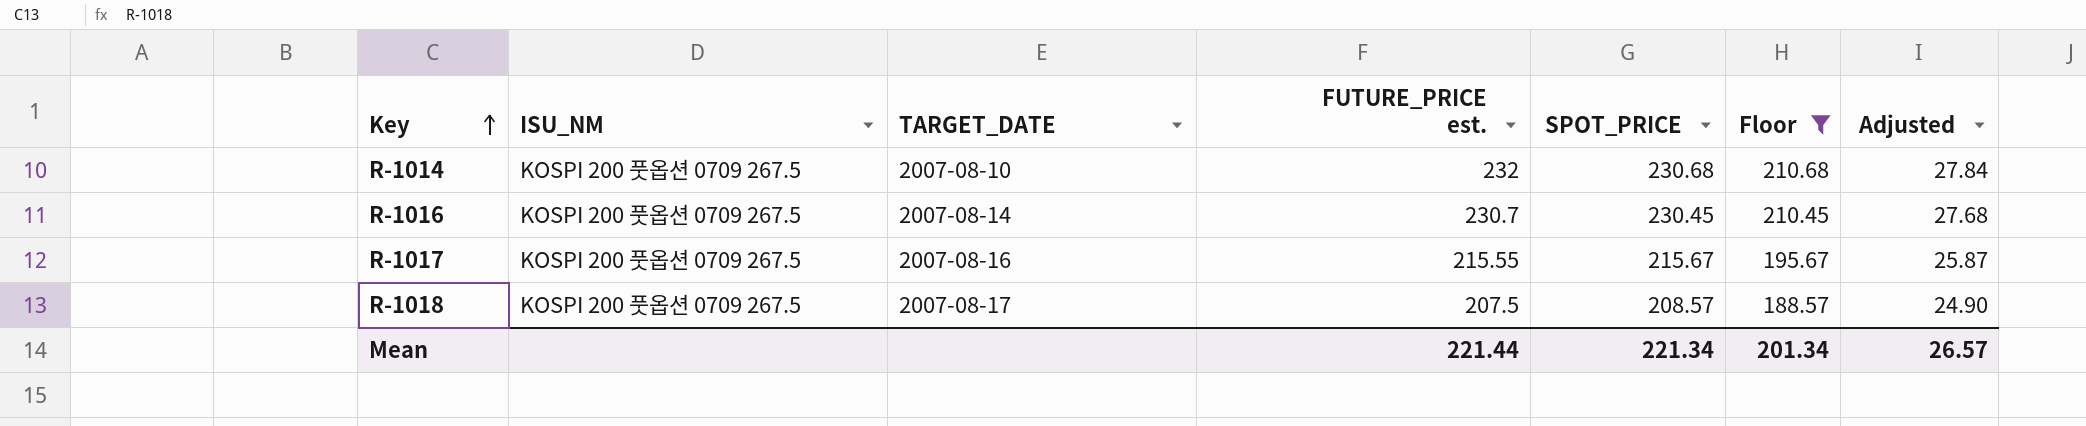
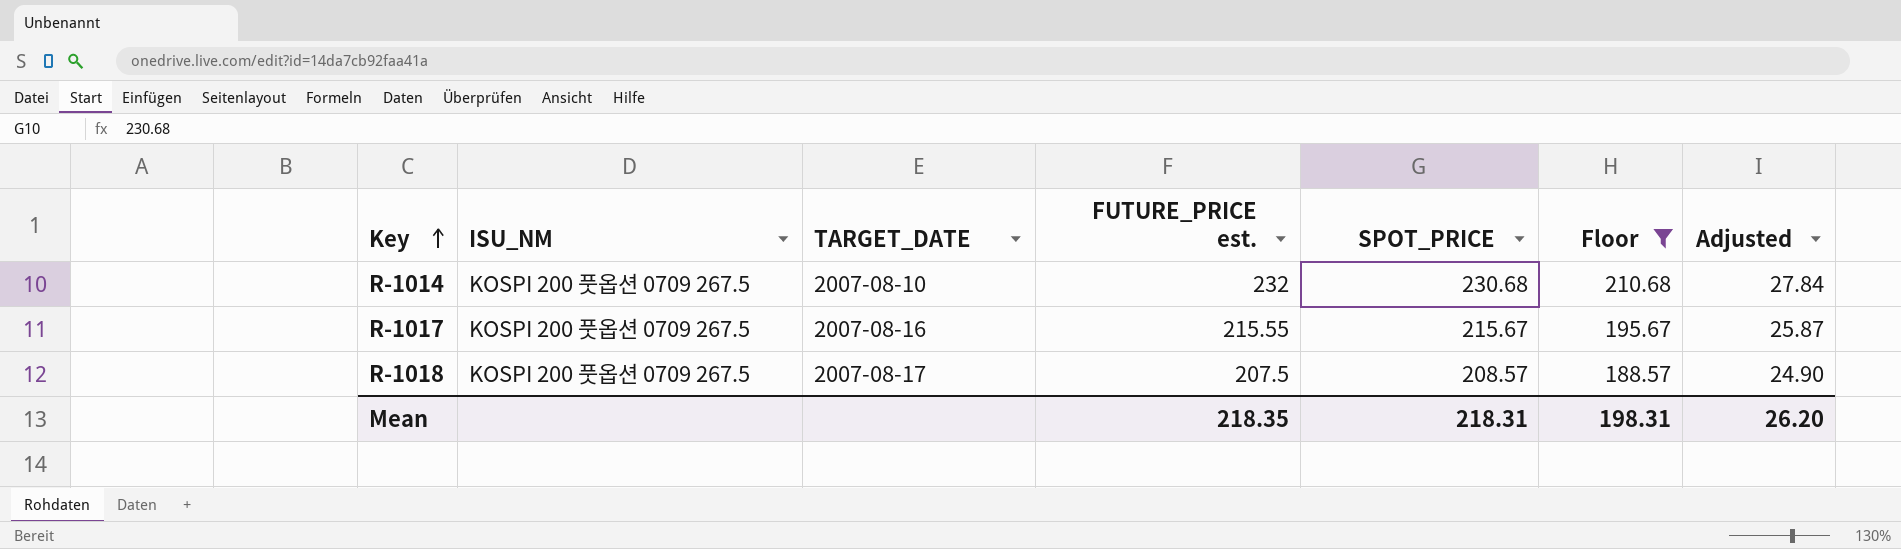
row R-1016: KOSPI 200 풋옵션 0709 267.5 | 2007-08-14 | 230.7 | 230.45 | 210.45 | 27.68 -> none
Mean | FUTURE_PRICE est.: 221.44 -> 218.35
Mean | SPOT_PRICE: 221.34 -> 218.31
Mean | Floor: 201.34 -> 198.31
Mean | Adjusted: 26.57 -> 26.20

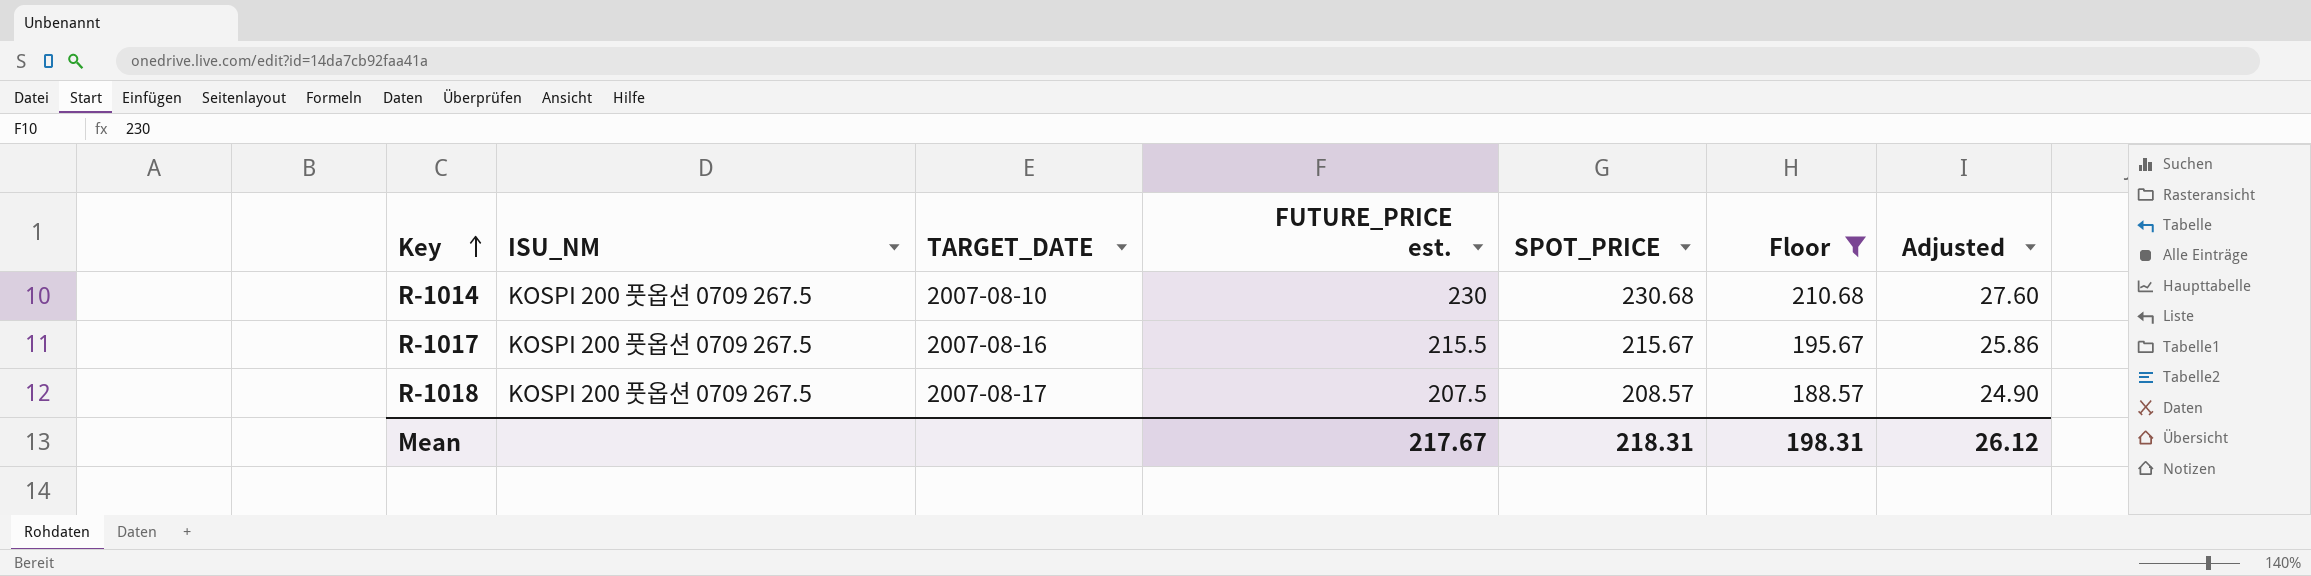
R-1014 | FUTURE_PRICE est.: 232 -> 230
R-1014 | Adjusted: 27.84 -> 27.60
R-1017 | FUTURE_PRICE est.: 215.55 -> 215.5
R-1017 | Adjusted: 25.87 -> 25.86
Mean | FUTURE_PRICE est.: 218.35 -> 217.67
Mean | Adjusted: 26.20 -> 26.12

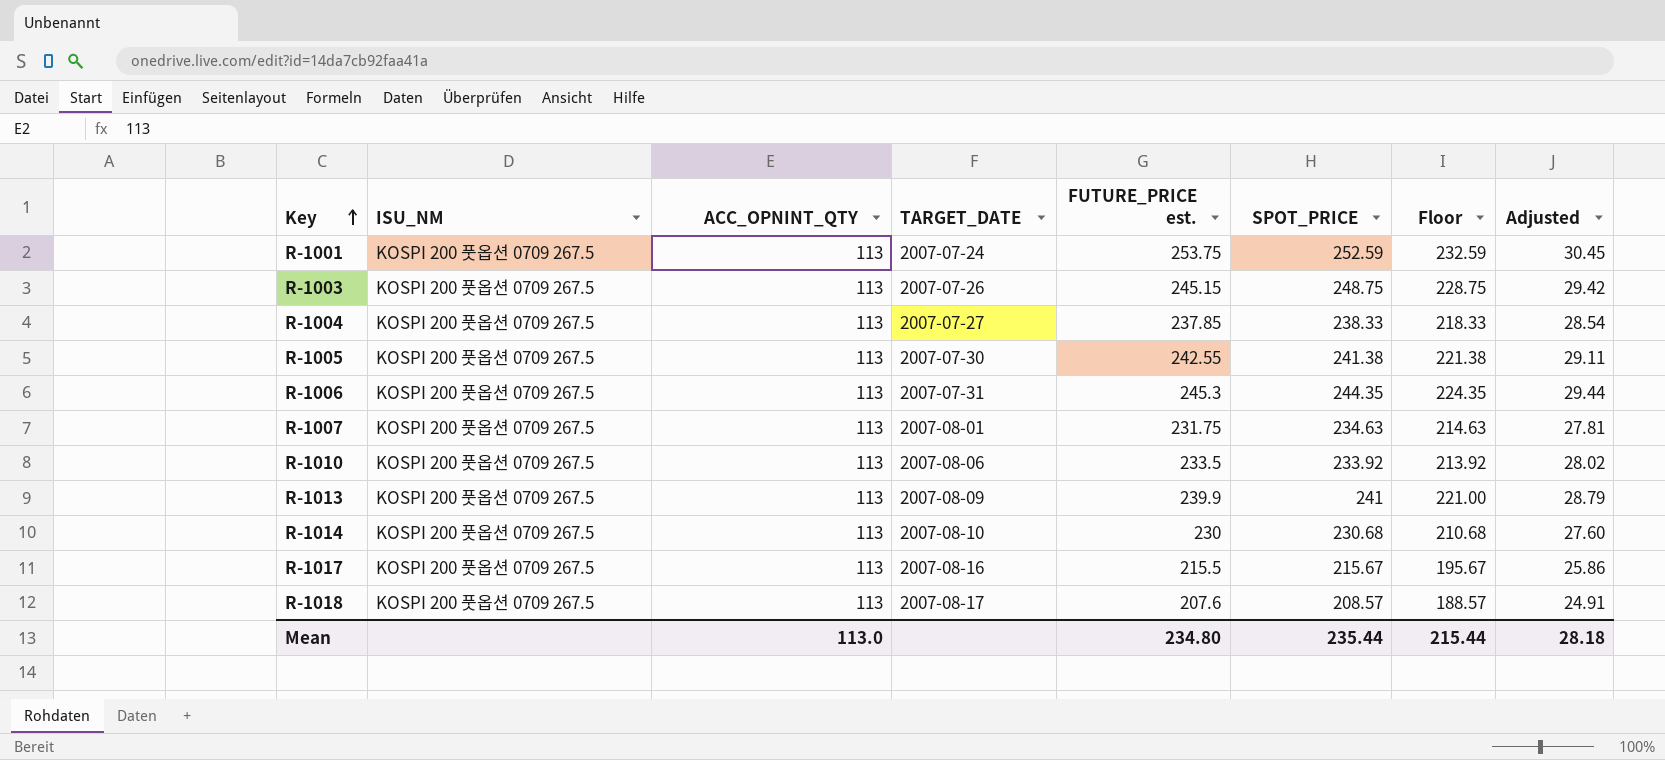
filter: Floor <= 210.68 -> none
column ACC_OPNINT_QTY | position: none -> 3
R-1018 | FUTURE_PRICE est.: 207.5 -> 207.6
R-1018 | Adjusted: 24.90 -> 24.91
Mean | FUTURE_PRICE est.: 217.67 -> 234.80
Mean | SPOT_PRICE: 218.31 -> 235.44
Mean | Floor: 198.31 -> 215.44
Mean | Adjusted: 26.12 -> 28.18

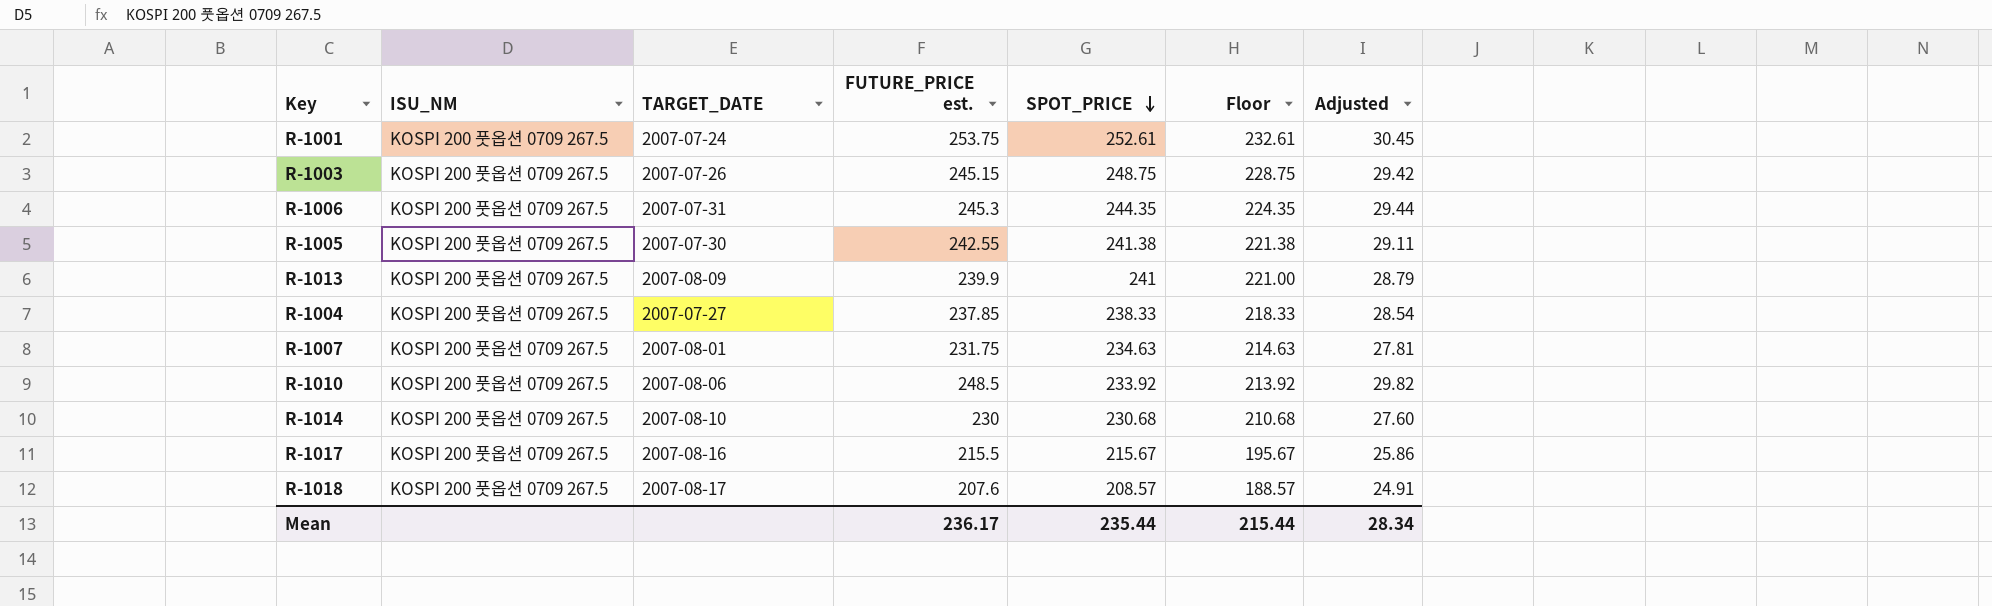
row order: Key ascending -> SPOT_PRICE descending
column ACC_OPNINT_QTY | position: 3 -> none
R-1001 | SPOT_PRICE: 252.59 -> 252.61
R-1001 | Floor: 232.59 -> 232.61
R-1010 | FUTURE_PRICE est.: 233.5 -> 248.5
R-1010 | Adjusted: 28.02 -> 29.82
Mean | FUTURE_PRICE est.: 234.80 -> 236.17
Mean | Adjusted: 28.18 -> 28.34

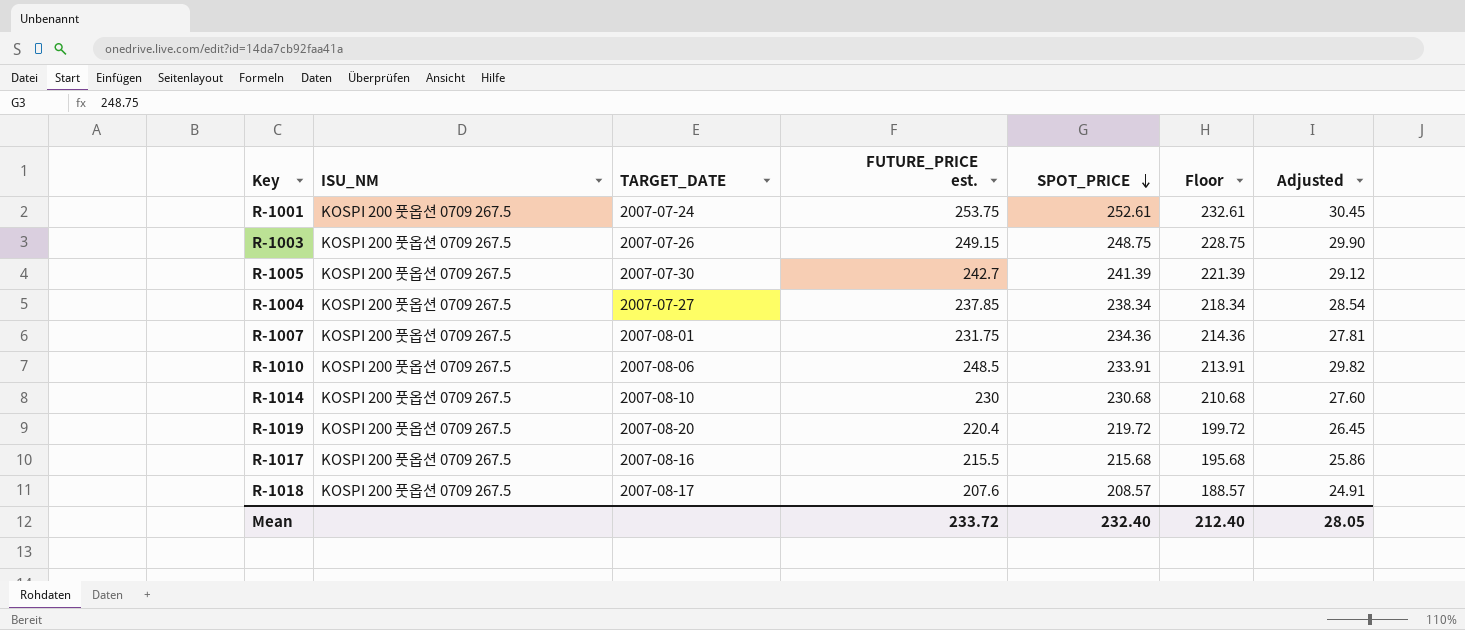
row R-1006: KOSPI 200 풋옵션 0709 267.5 | 2007-07-31 | 245.3 | 244.35 | 224.35 | 29.44 -> none
row R-1013: KOSPI 200 풋옵션 0709 267.5 | 2007-08-09 | 239.9 | 241 | 221.00 | 28.79 -> none
R-1003 | FUTURE_PRICE est.: 245.15 -> 249.15
R-1003 | Adjusted: 29.42 -> 29.90
R-1005 | FUTURE_PRICE est.: 242.55 -> 242.7
R-1005 | SPOT_PRICE: 241.38 -> 241.39
R-1005 | Floor: 221.38 -> 221.39
R-1005 | Adjusted: 29.11 -> 29.12
R-1004 | SPOT_PRICE: 238.33 -> 238.34
R-1004 | Floor: 218.33 -> 218.34
R-1007 | SPOT_PRICE: 234.63 -> 234.36
R-1007 | Floor: 214.63 -> 214.36
R-1010 | SPOT_PRICE: 233.92 -> 233.91
R-1010 | Floor: 213.92 -> 213.91
row R-1019: none -> KOSPI 200 풋옵션 0709 267.5 | 2007-08-20 | 220.4 | 219.72 | 199.72 | 26.45
R-1017 | SPOT_PRICE: 215.67 -> 215.68
R-1017 | Floor: 195.67 -> 195.68
Mean | FUTURE_PRICE est.: 236.17 -> 233.72
Mean | SPOT_PRICE: 235.44 -> 232.40
Mean | Floor: 215.44 -> 212.40
Mean | Adjusted: 28.34 -> 28.05

